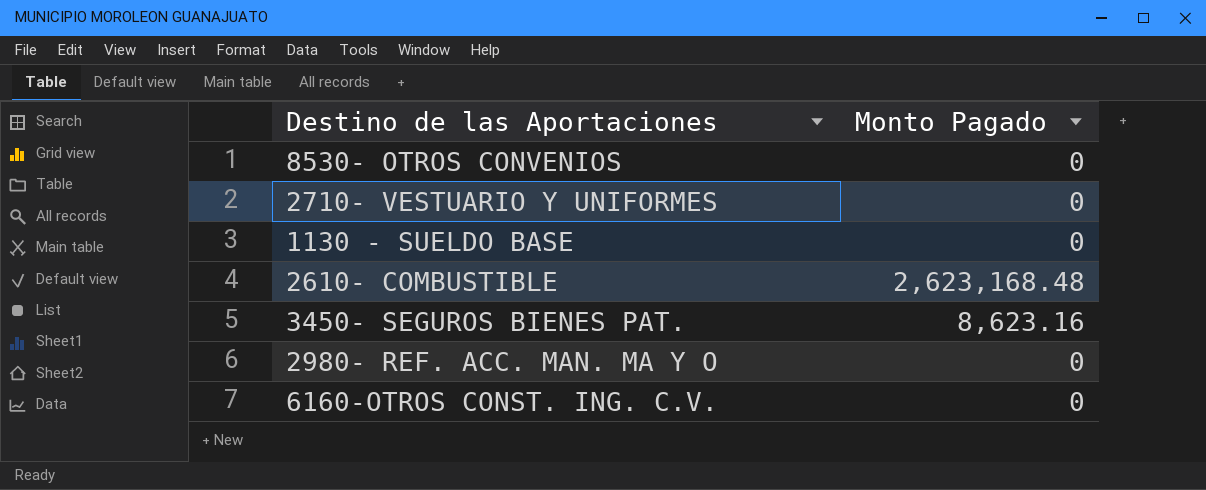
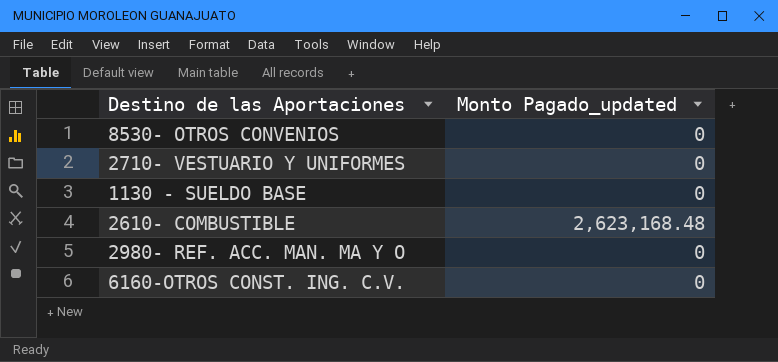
column name: Monto Pagado -> Monto Pagado_updated
row 3450- SEGUROS BIENES PAT.: 8,623.16 -> none

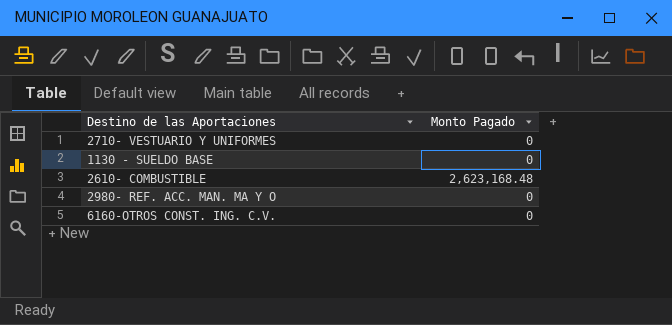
column name: Monto Pagado_updated -> Monto Pagado
row 8530- OTROS CONVENIOS: 0 -> none

